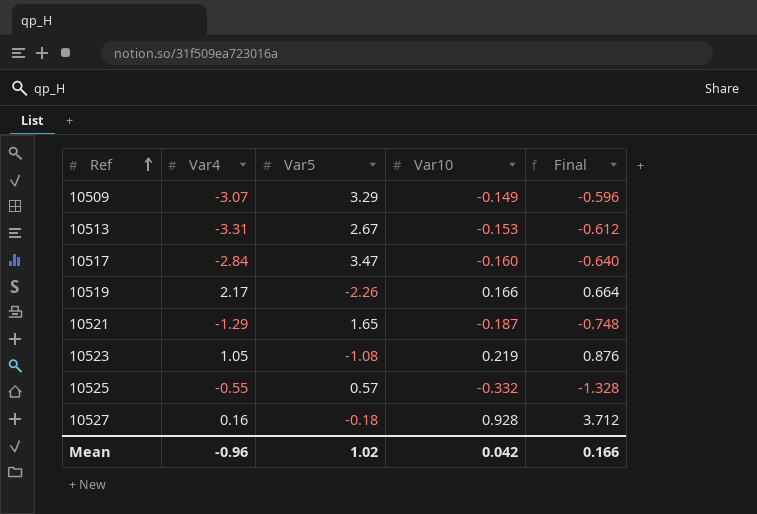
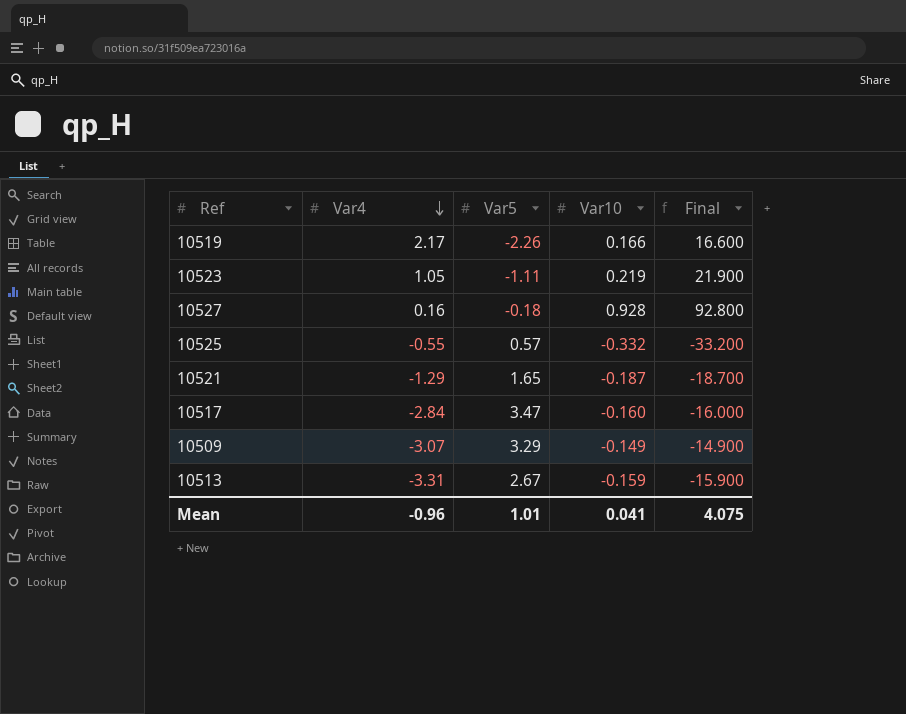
row order: Ref ascending -> Var4 descending
column Final | formula: [Var10] * 4 -> [Var10] * 100
10523 | Var5: -1.08 -> -1.11
10513 | Var10: -0.153 -> -0.159
Mean | Var5: 1.02 -> 1.01
Mean | Var10: 0.042 -> 0.041
Mean | Final: 0.166 -> 4.075

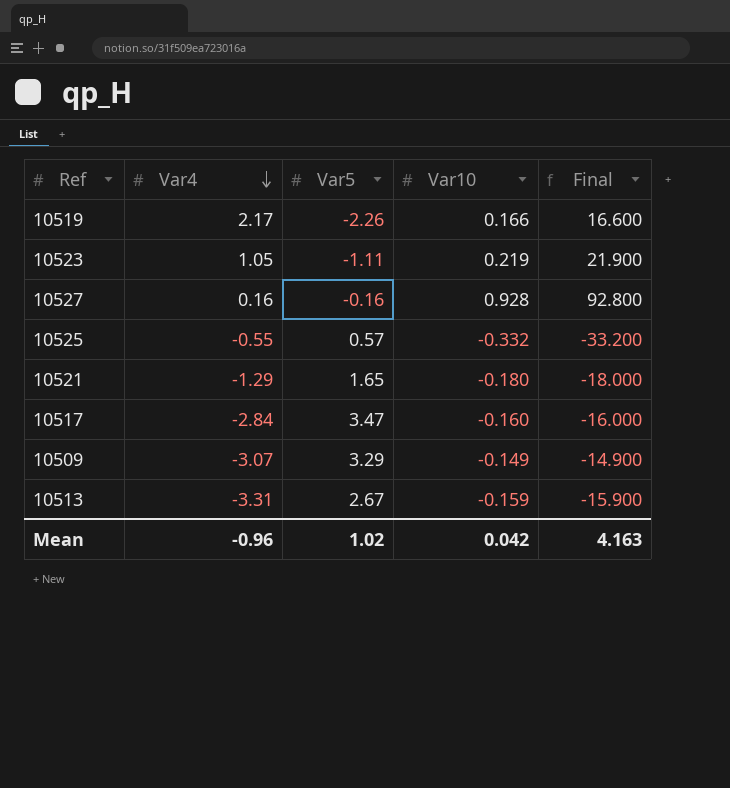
10527 | Var5: -0.18 -> -0.16
10521 | Var10: -0.187 -> -0.180
10521 | Final: -18.700 -> -18.000
Mean | Var5: 1.01 -> 1.02
Mean | Var10: 0.041 -> 0.042
Mean | Final: 4.075 -> 4.163

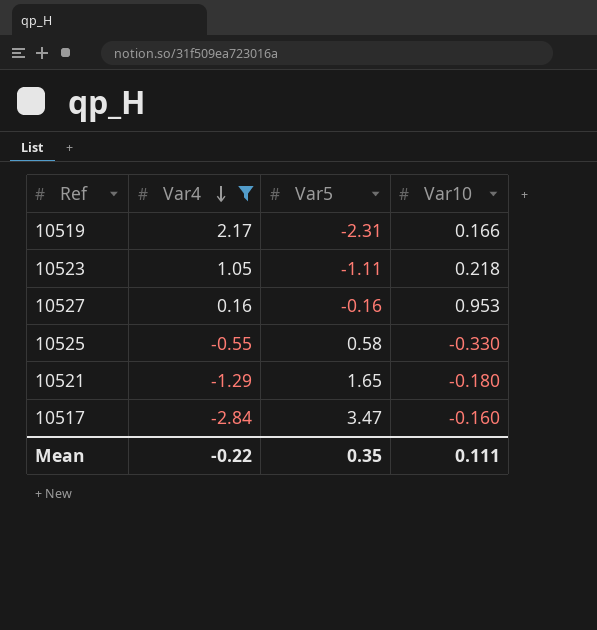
filter: none -> Var4 >= -2.84
column Final | formula: [Var10] * 100 -> none
10519 | Var5: -2.26 -> -2.31
10523 | Var10: 0.219 -> 0.218
10527 | Var10: 0.928 -> 0.953
10525 | Var5: 0.57 -> 0.58
10525 | Var10: -0.332 -> -0.330
Mean | Var4: -0.96 -> -0.22
Mean | Var5: 1.02 -> 0.35
Mean | Var10: 0.042 -> 0.111

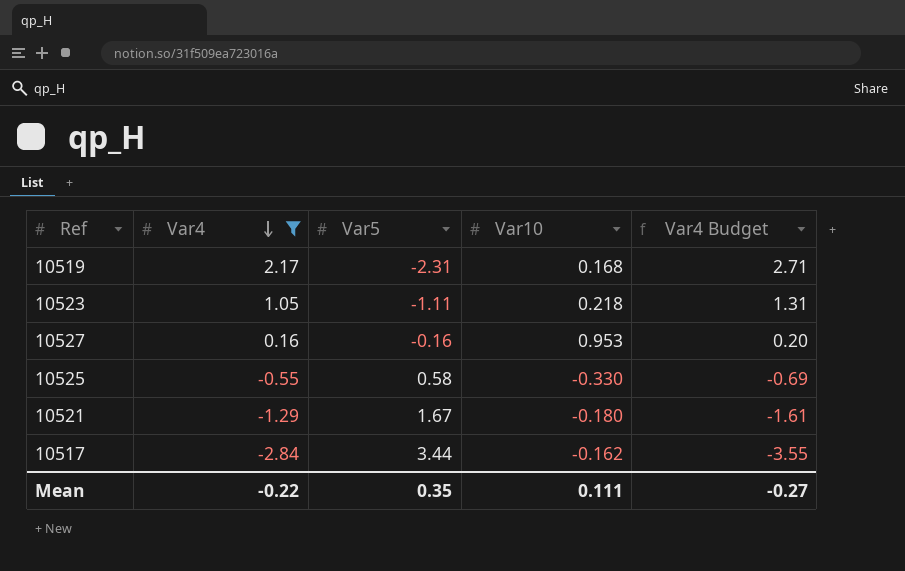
column Var4 Budget | formula: none -> [Var4] * 1.25
10519 | Var10: 0.166 -> 0.168
10521 | Var5: 1.65 -> 1.67
10517 | Var5: 3.47 -> 3.44
10517 | Var10: -0.160 -> -0.162

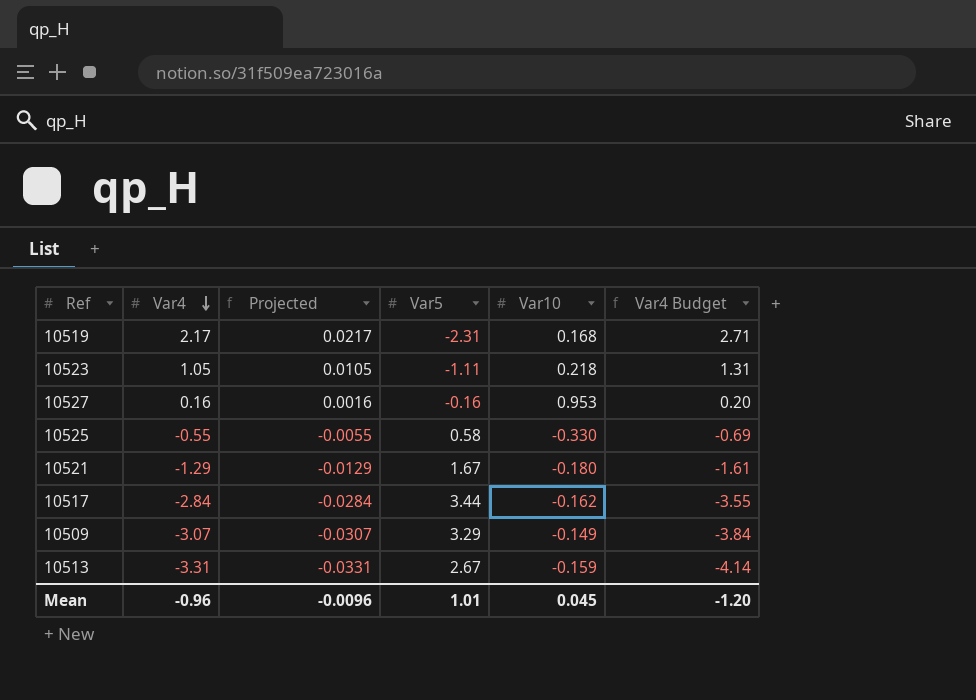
filter: Var4 >= -2.84 -> none
column Projected | formula: none -> [Var4] * 0.01
Mean | Var4: -0.22 -> -0.96
Mean | Var5: 0.35 -> 1.01
Mean | Var10: 0.111 -> 0.045
Mean | Var4 Budget: -0.27 -> -1.20

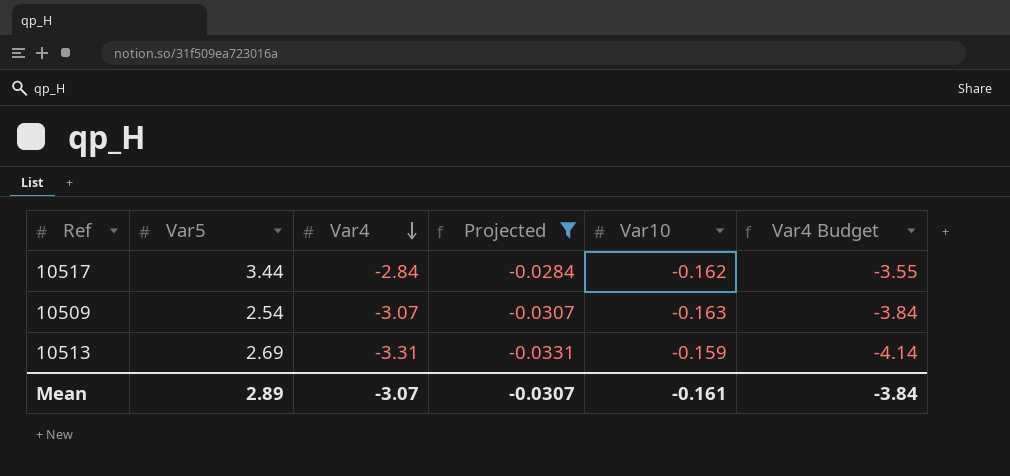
filter: none -> Projected <= -0.0284
column Var5 | position: 4 -> 2
10509 | Var5: 3.29 -> 2.54
10509 | Var10: -0.149 -> -0.163
10513 | Var5: 2.67 -> 2.69
Mean | Var5: 1.01 -> 2.89
Mean | Var4: -0.96 -> -3.07
Mean | Projected: -0.0096 -> -0.0307
Mean | Var10: 0.045 -> -0.161
Mean | Var4 Budget: -1.20 -> -3.84

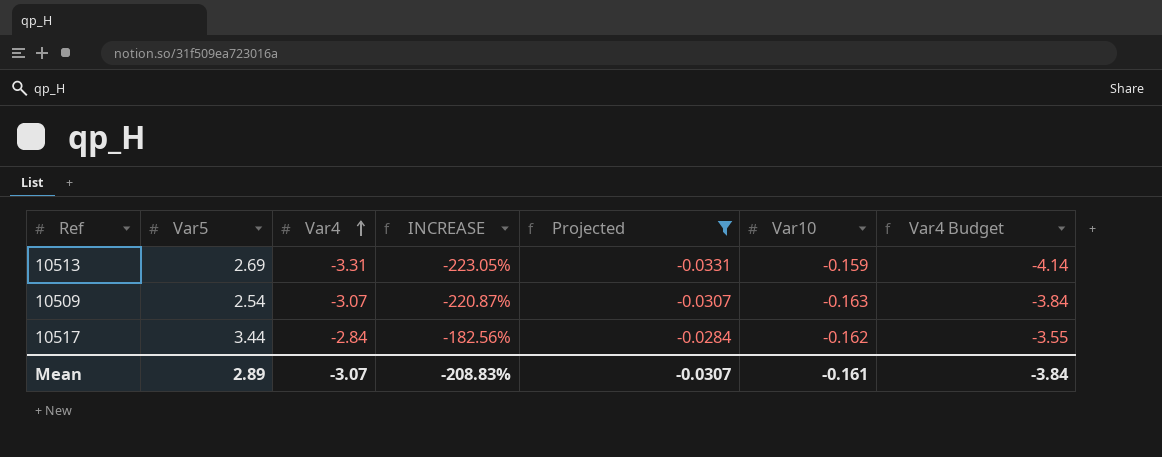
row order: Var4 descending -> Var4 ascending
column INCREASE | formula: none -> ([Var4] - [Var5]) / [Var5]

